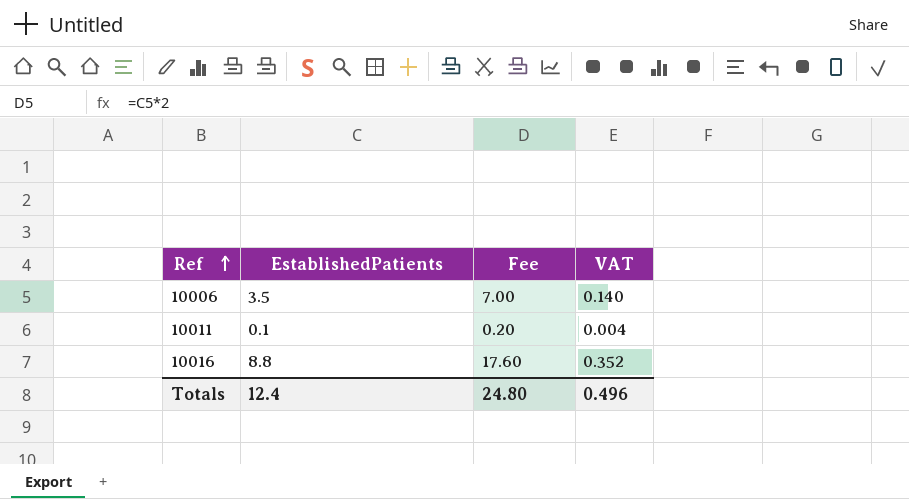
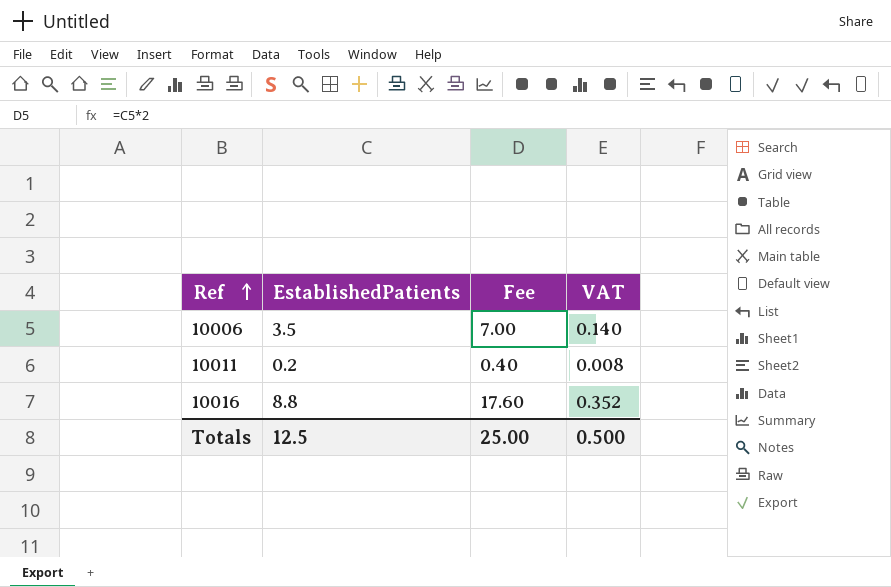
10011 | EstablishedPatients: 0.1 -> 0.2
10011 | Fee: 0.20 -> 0.40
10011 | VAT: 0.004 -> 0.008
Totals | EstablishedPatients: 12.4 -> 12.5
Totals | Fee: 24.80 -> 25.00
Totals | VAT: 0.496 -> 0.500

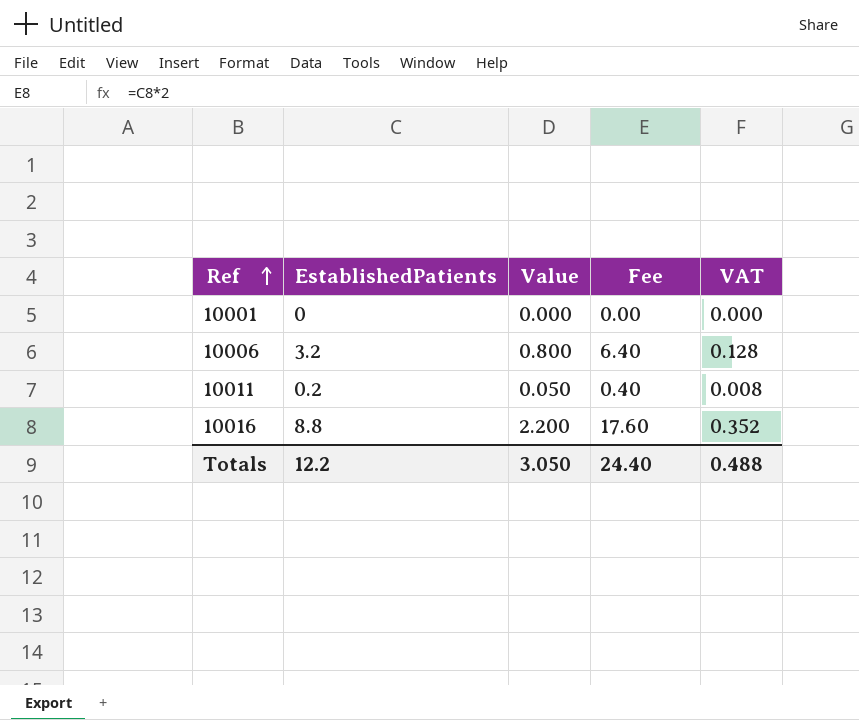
column Value | formula: none -> [EstablishedPatients] * 0.25
row 10001: none -> 0 | 0.000 | 0.00 | 0.000
10006 | EstablishedPatients: 3.5 -> 3.2
10006 | Fee: 7.00 -> 6.40
10006 | VAT: 0.140 -> 0.128
Totals | EstablishedPatients: 12.5 -> 12.2
Totals | Fee: 25.00 -> 24.40
Totals | VAT: 0.500 -> 0.488

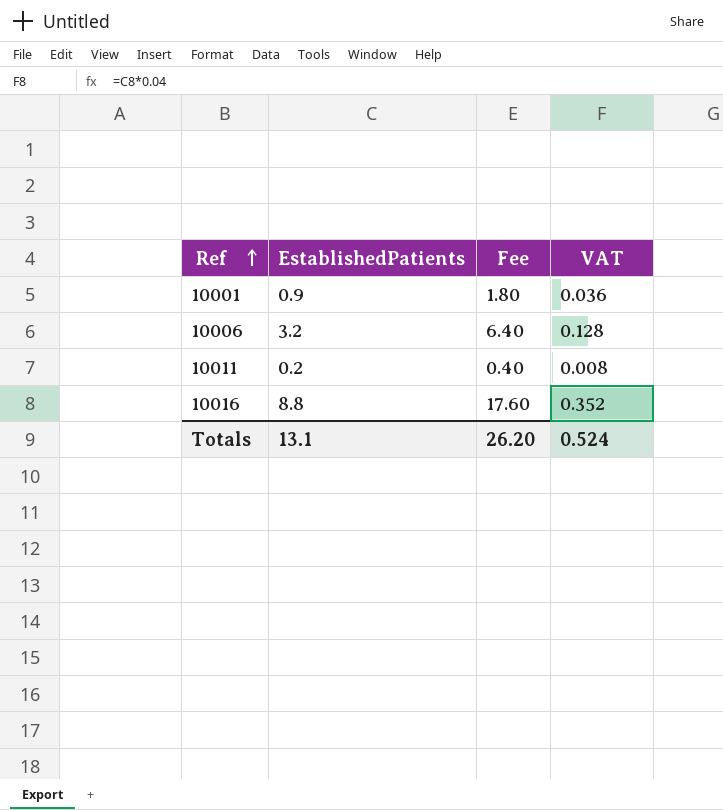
column Value | formula: [EstablishedPatients] * 0.25 -> none
10001 | EstablishedPatients: 0 -> 0.9
10001 | Fee: 0.00 -> 1.80
10001 | VAT: 0.000 -> 0.036
Totals | EstablishedPatients: 12.2 -> 13.1
Totals | Fee: 24.40 -> 26.20
Totals | VAT: 0.488 -> 0.524

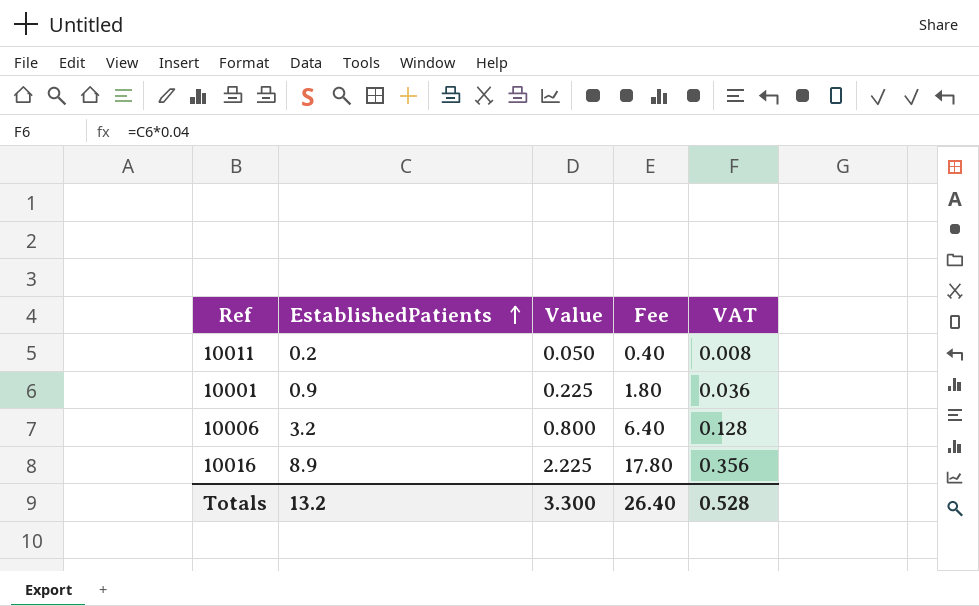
row order: Ref ascending -> EstablishedPatients ascending
column Value | formula: none -> [EstablishedPatients] * 0.25
10016 | EstablishedPatients: 8.8 -> 8.9
10016 | Fee: 17.60 -> 17.80
10016 | VAT: 0.352 -> 0.356
Totals | EstablishedPatients: 13.1 -> 13.2
Totals | Fee: 26.20 -> 26.40
Totals | VAT: 0.524 -> 0.528

